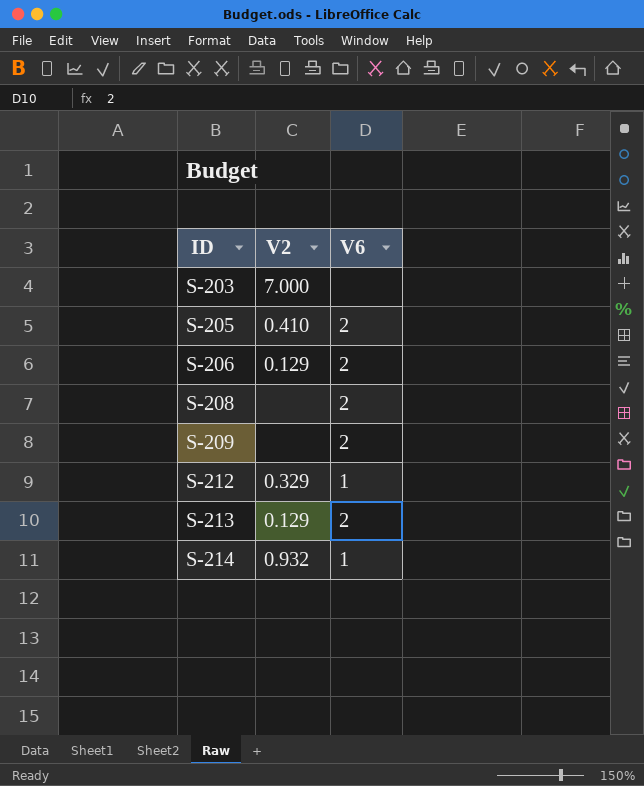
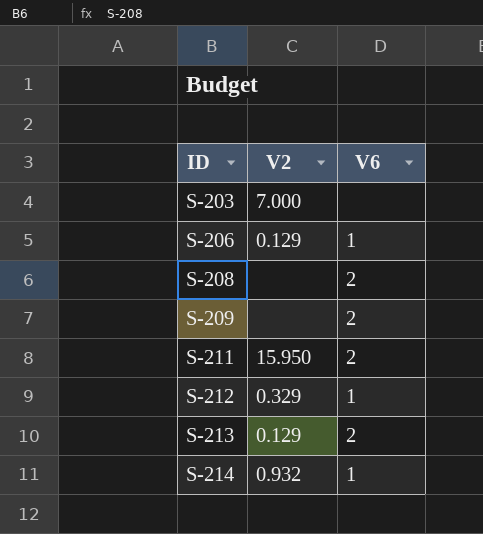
row S-205: 0.410 | 2 -> none
S-206 | V6: 2 -> 1
row S-211: none -> 15.950 | 2

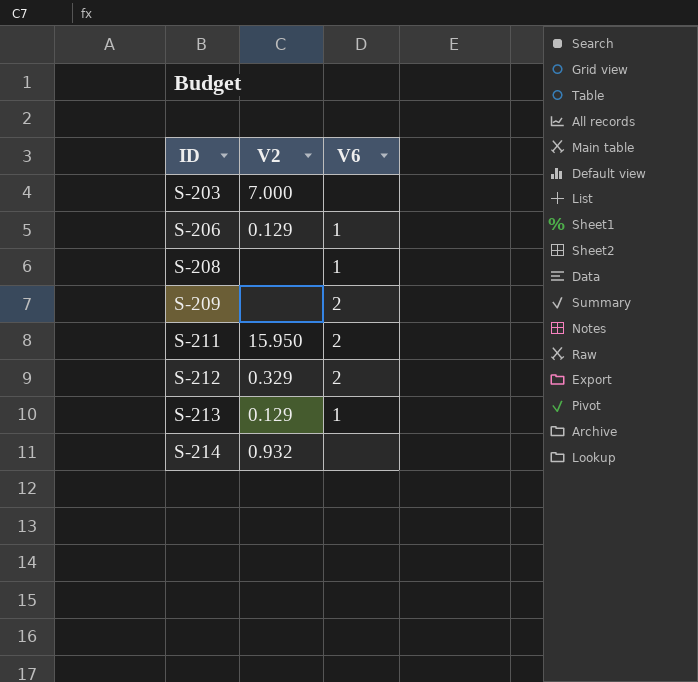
S-208 | V6: 2 -> 1
S-212 | V6: 1 -> 2
S-213 | V6: 2 -> 1
S-214 | V6: 1 -> none

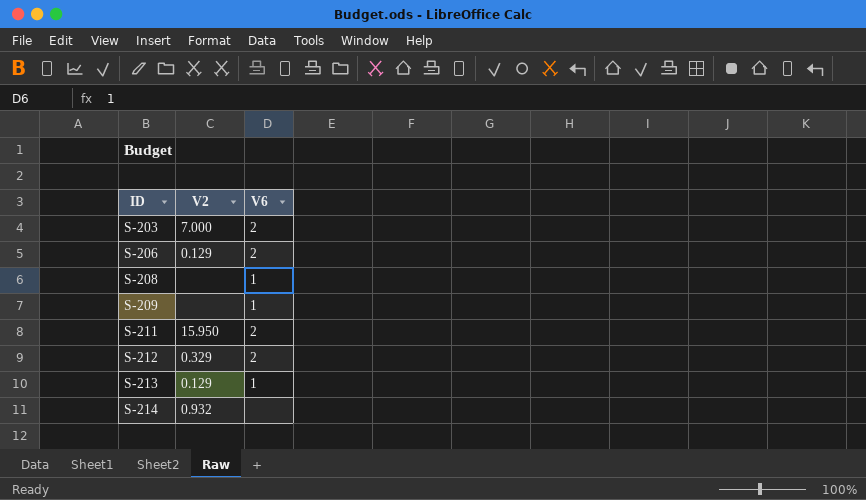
S-203 | V6: none -> 2
S-206 | V6: 1 -> 2
S-209 | V6: 2 -> 1

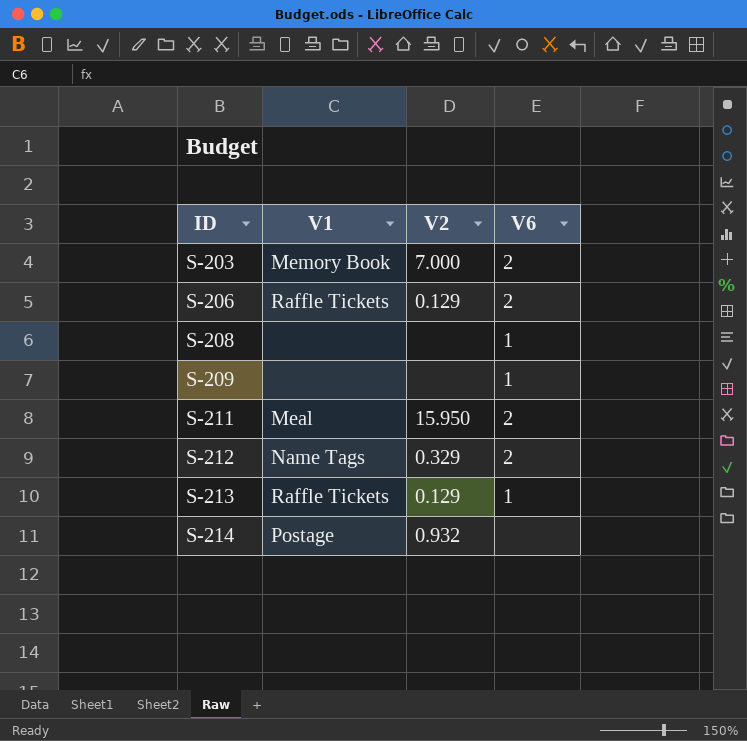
column V1 | position: none -> 2

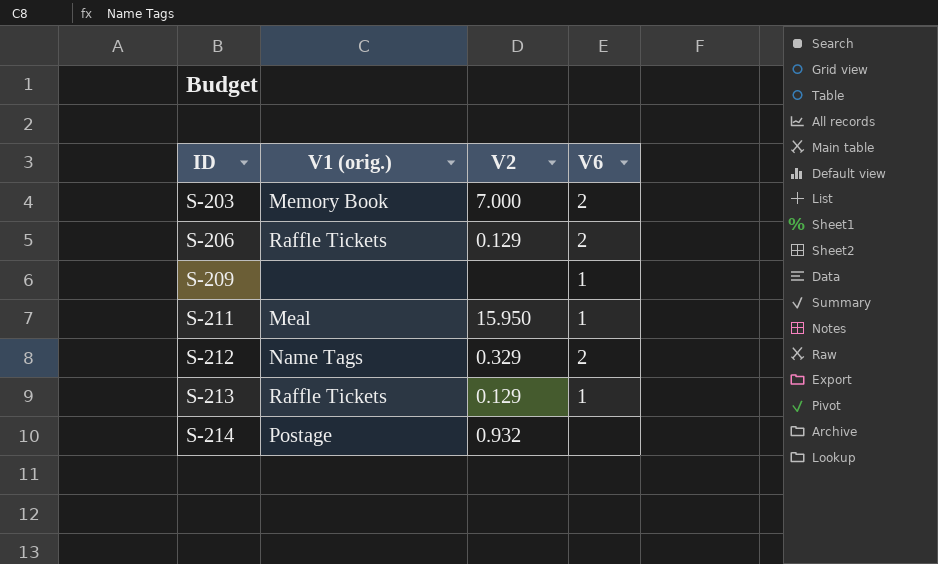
column name: V1 -> V1 (orig.)
row S-208: none | none | 1 -> none
S-211 | V6: 2 -> 1

